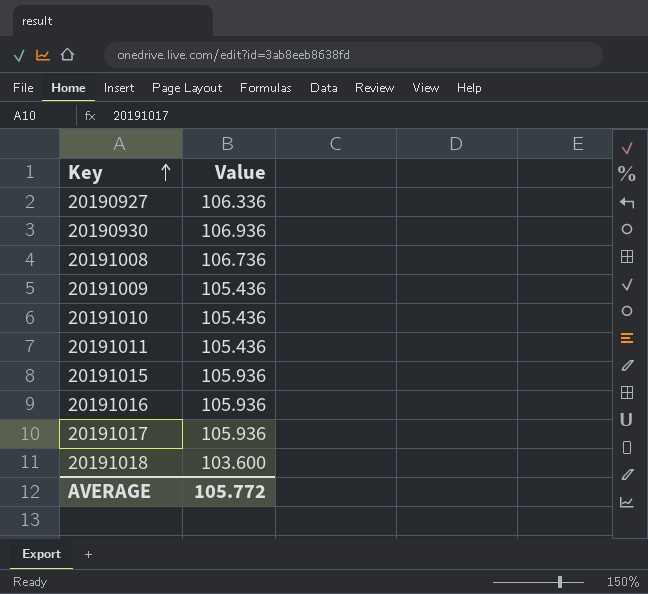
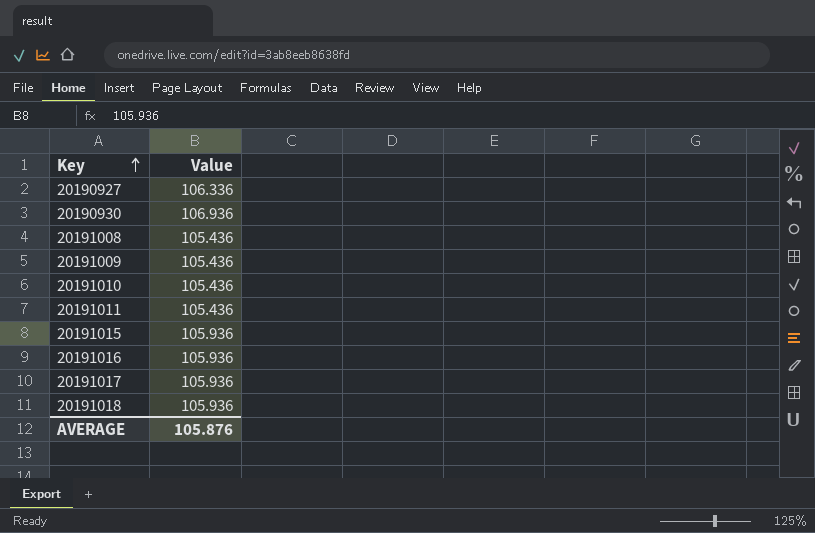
20191008 | Value: 106.736 -> 105.436
20191018 | Value: 103.600 -> 105.936
AVERAGE | Value: 105.772 -> 105.876

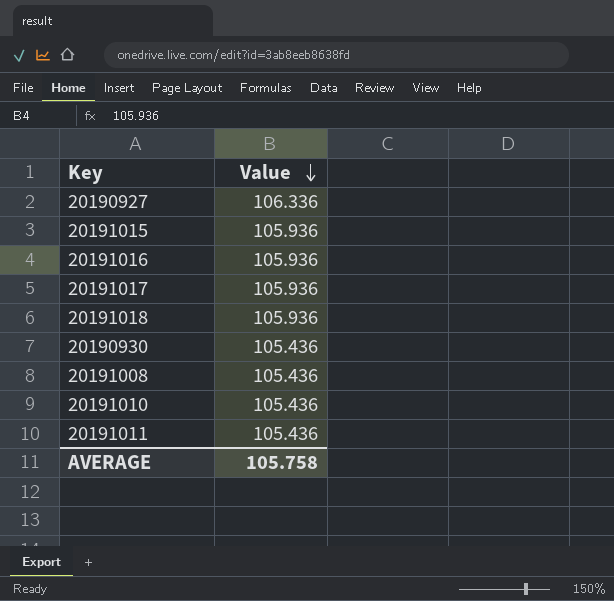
row order: Key ascending -> Value descending
row 20191009: 105.436 -> none
20190930 | Value: 106.936 -> 105.436
AVERAGE | Value: 105.876 -> 105.758

